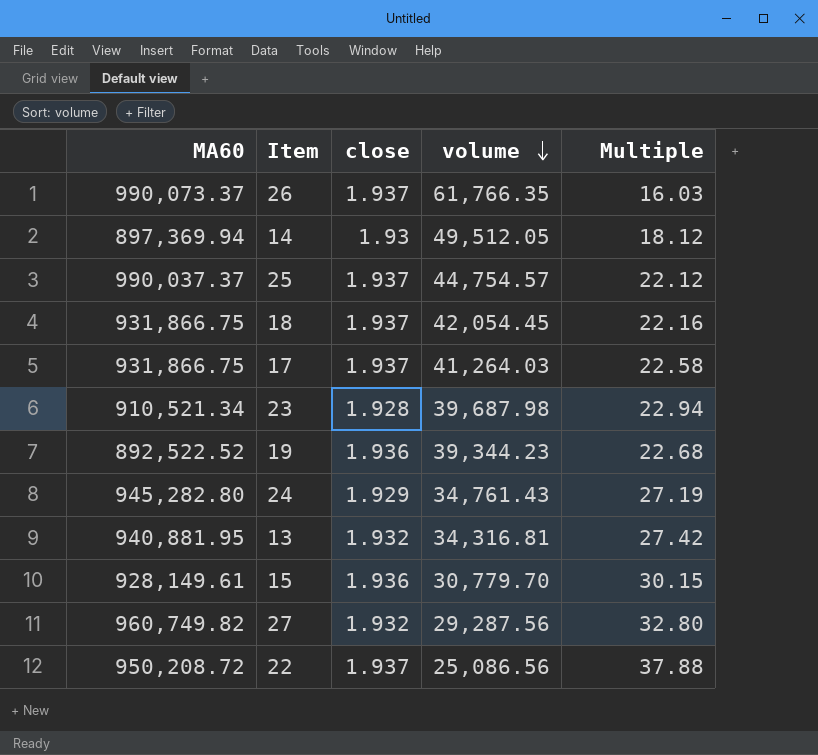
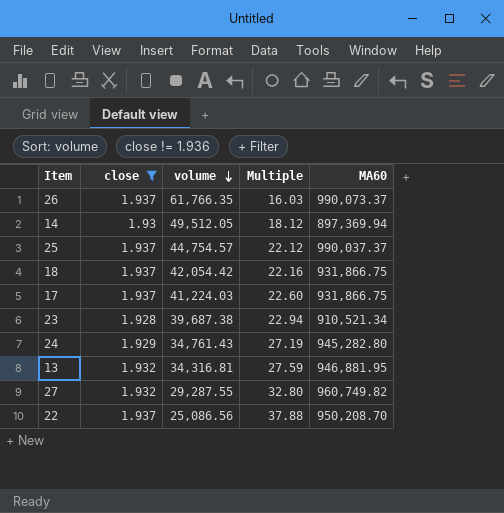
filter: none -> close != 1.936
column MA60 | position: 1 -> 5
18 | volume: 42,054.45 -> 42,054.42
17 | volume: 41,264.03 -> 41,224.03
17 | Multiple: 22.58 -> 22.60
23 | volume: 39,687.98 -> 39,687.38
13 | Multiple: 27.42 -> 27.59
13 | MA60: 940,881.95 -> 946,881.95
27 | volume: 29,287.56 -> 29,287.55
22 | MA60: 950,208.72 -> 950,208.70

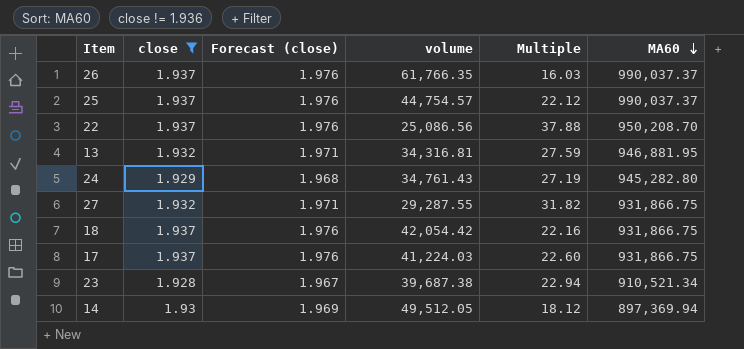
row order: volume descending -> MA60 descending
column Forecast (close) | formula: none -> [close] * 1.02
26 | MA60: 990,073.37 -> 990,037.37
27 | Multiple: 32.80 -> 31.82
27 | MA60: 960,749.82 -> 931,866.75

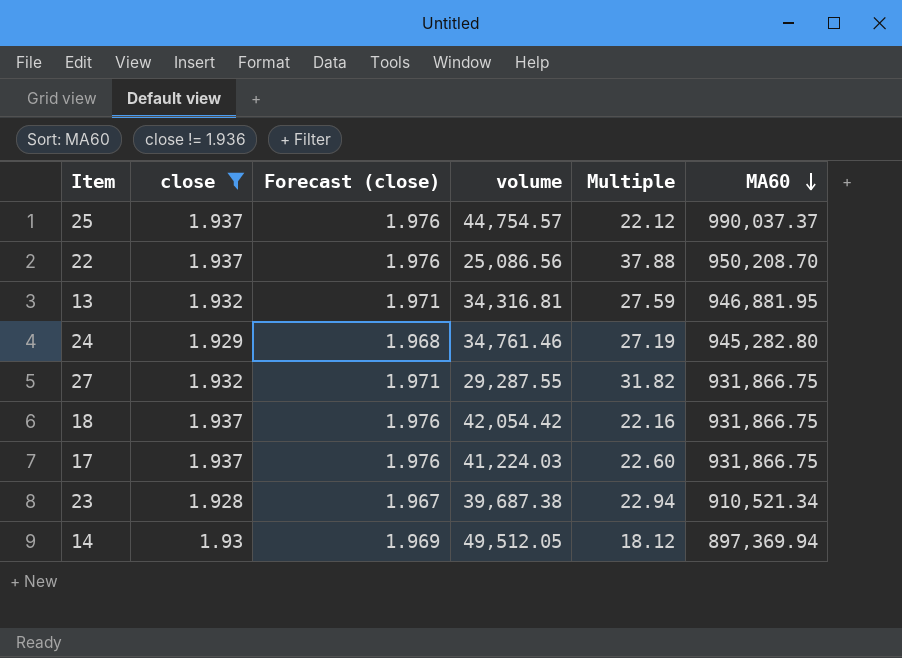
row 26: 1.937 | 1.976 | 61,766.35 | 16.03 | 990,037.37 -> none
24 | volume: 34,761.43 -> 34,761.46

